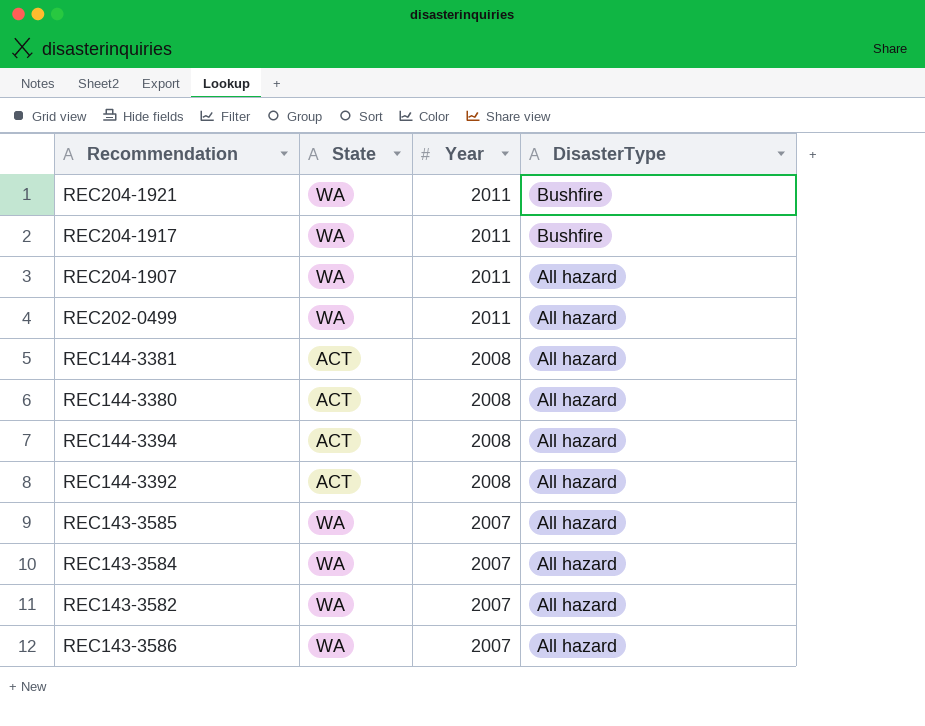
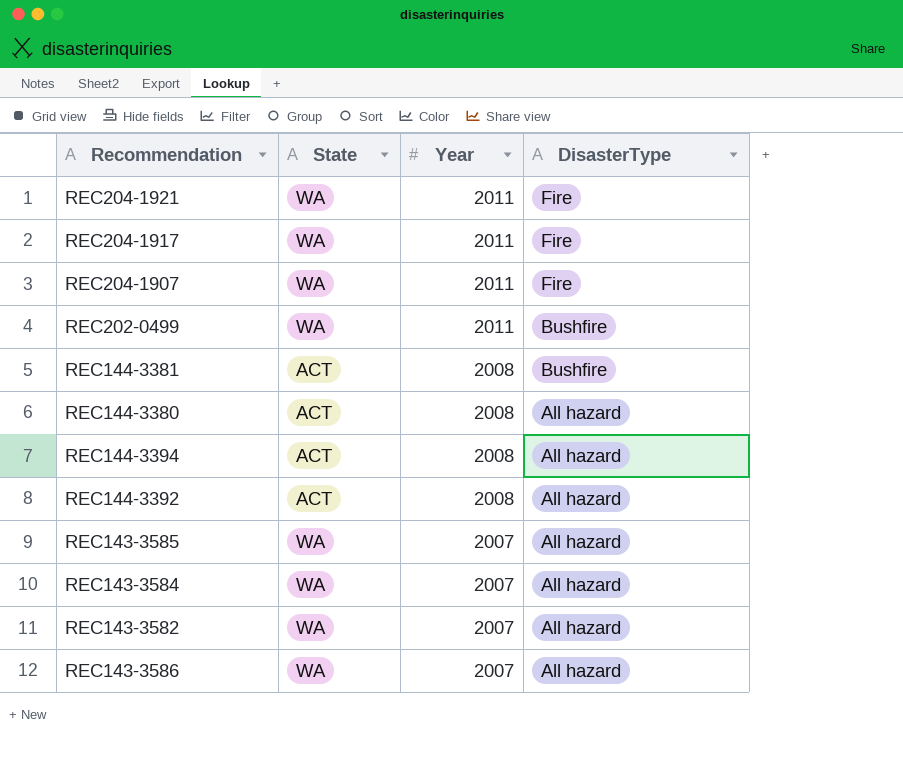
REC204-1921 | DisasterType: Bushfire -> Fire
REC204-1917 | DisasterType: Bushfire -> Fire
REC204-1907 | DisasterType: All hazard -> Fire
REC202-0499 | DisasterType: All hazard -> Bushfire
REC144-3381 | DisasterType: All hazard -> Bushfire

